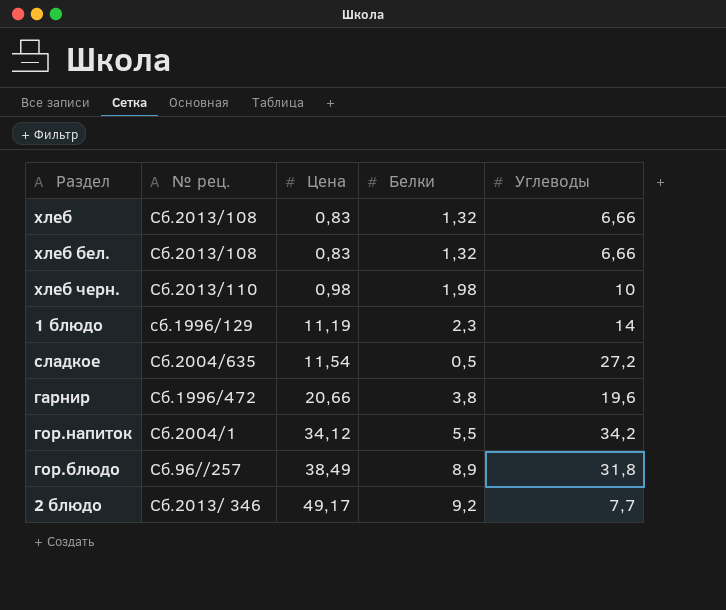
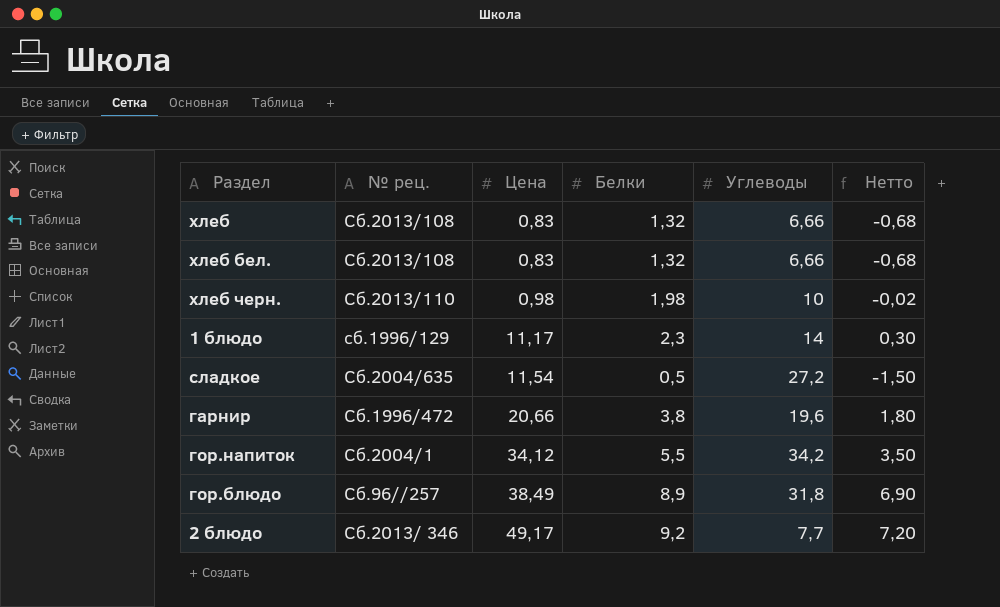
column Нетто | formula: none -> [Белки] - 2
1 блюдо | Цена: 11,19 -> 11,17

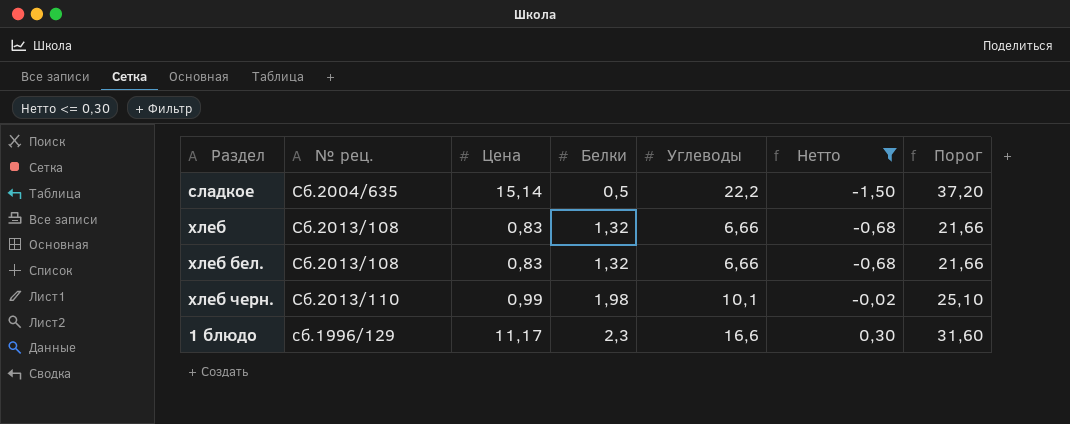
filter: none -> Нетто <= 0,30
row order: Цена ascending -> Белки ascending
column Порог | formula: none -> [Углеводы] + 15
сладкое | Цена: 11,54 -> 15,14
сладкое | Углеводы: 27,2 -> 22,2
хлеб черн. | Цена: 0,98 -> 0,99
хлеб черн. | Углеводы: 10 -> 10,1
1 блюдо | Углеводы: 14 -> 16,6

